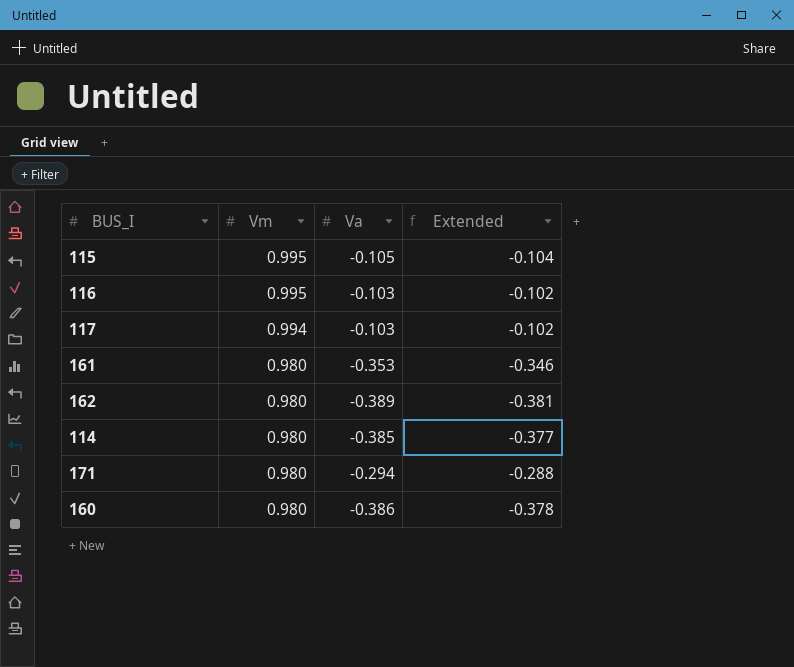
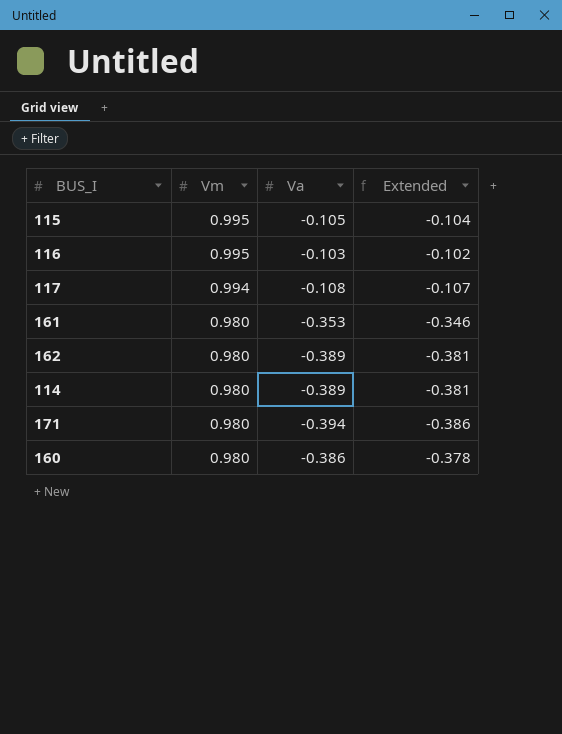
117 | Va: -0.103 -> -0.108
117 | Extended: -0.102 -> -0.107
114 | Va: -0.385 -> -0.389
114 | Extended: -0.377 -> -0.381
171 | Va: -0.294 -> -0.394
171 | Extended: -0.288 -> -0.386

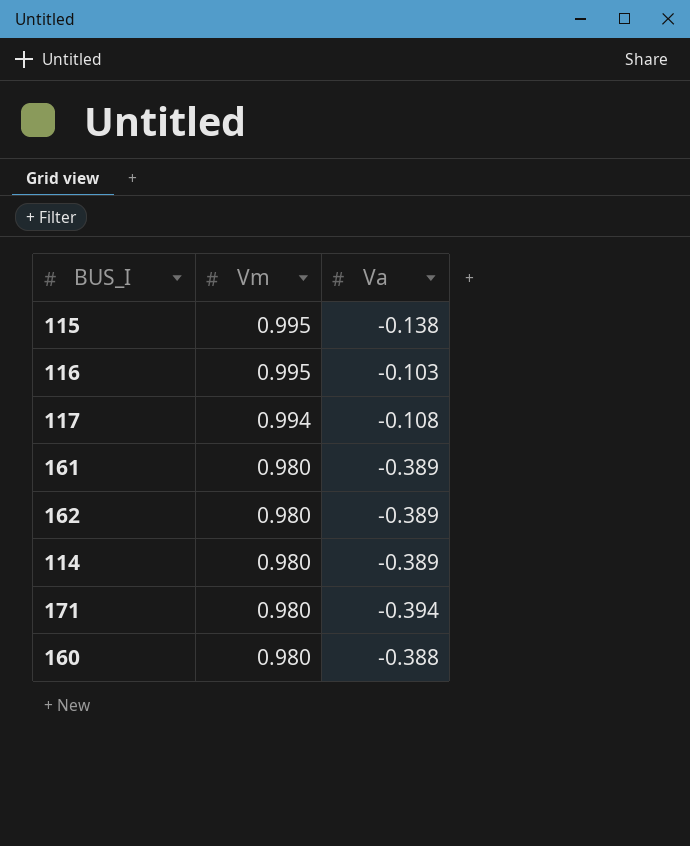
column Extended | formula: [Vm] * [Va] -> none
115 | Va: -0.105 -> -0.138
161 | Va: -0.353 -> -0.389
160 | Va: -0.386 -> -0.388

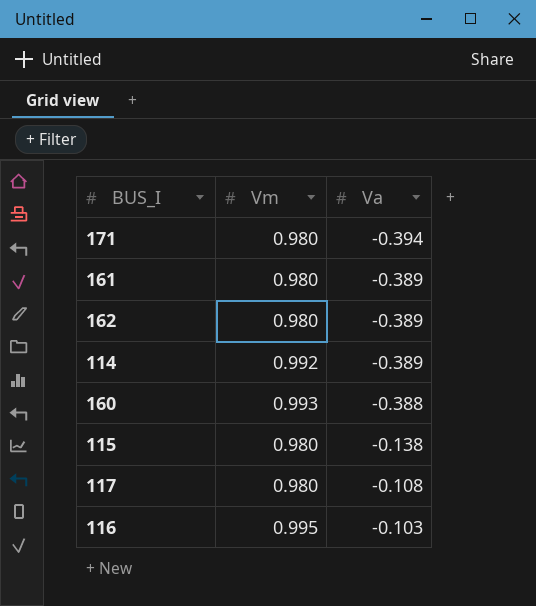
row order: Vm descending -> Va ascending
114 | Vm: 0.980 -> 0.992
160 | Vm: 0.980 -> 0.993
115 | Vm: 0.995 -> 0.980
117 | Vm: 0.994 -> 0.980

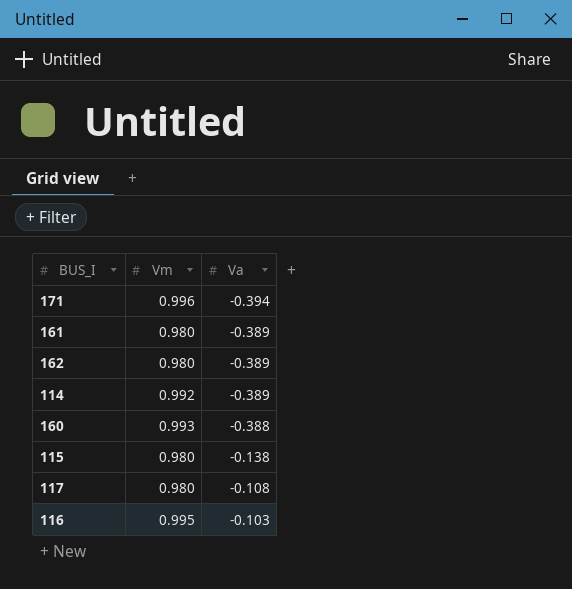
171 | Vm: 0.980 -> 0.996

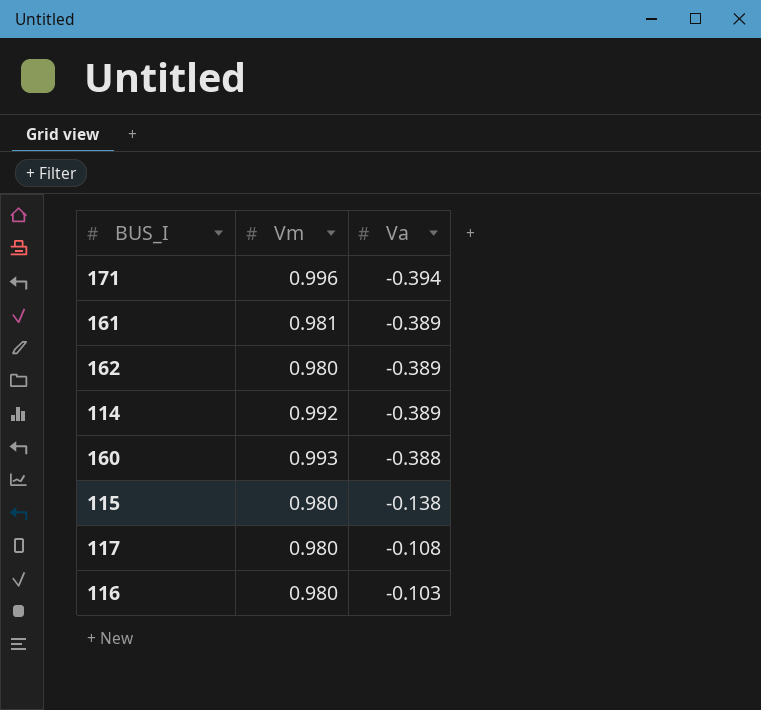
161 | Vm: 0.980 -> 0.981
116 | Vm: 0.995 -> 0.980

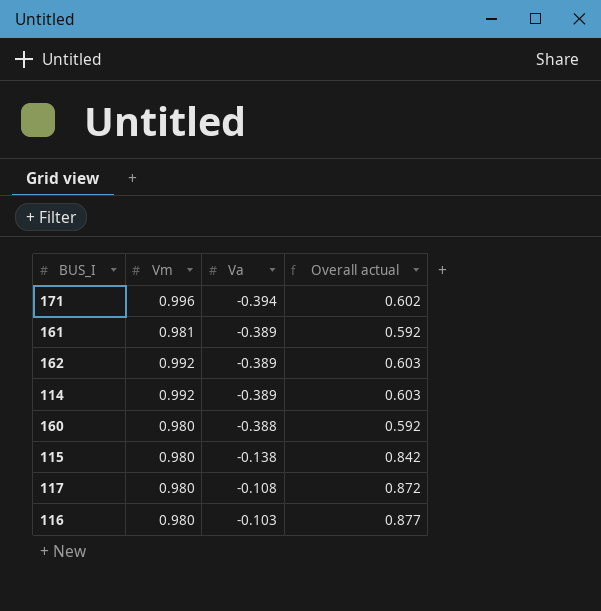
column Overall actual | formula: none -> [Vm] + [Va]
162 | Vm: 0.980 -> 0.992
160 | Vm: 0.993 -> 0.980

